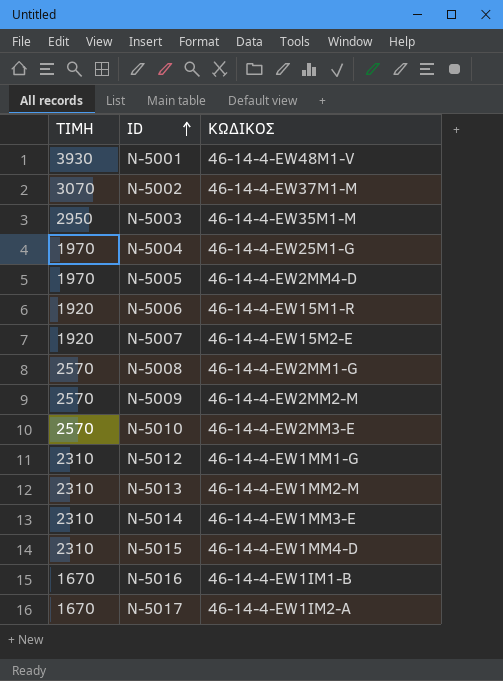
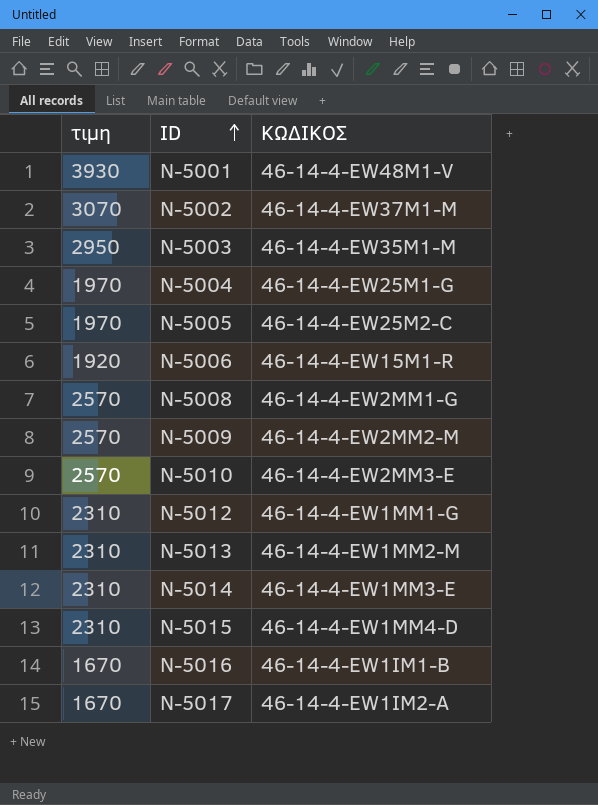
column name: ΤΙΜΗ -> τιμη
row N-5007: 1920 | 46-14-4-EW15M2-E -> none
N-5005 | ΚΩΔΙΚΟΣ: 46-14-4-EW2MM4-D -> 46-14-4-EW25M2-C

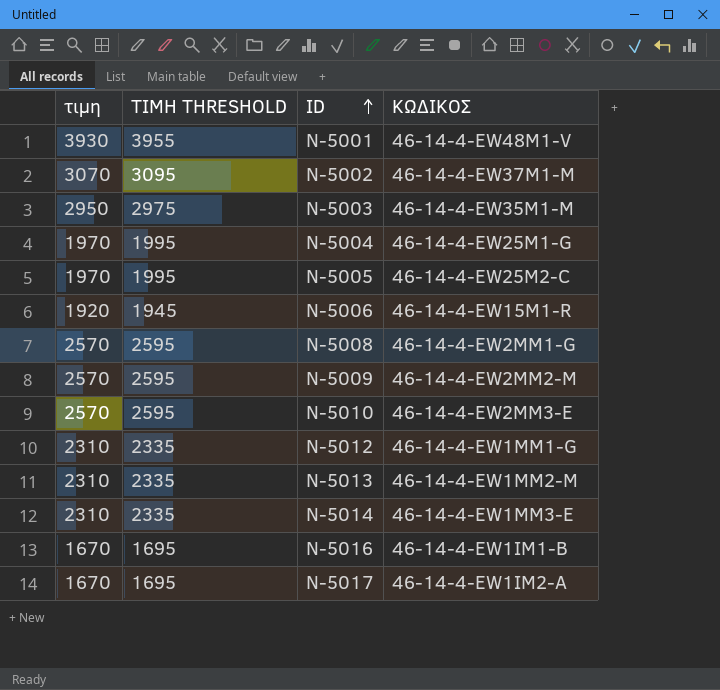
column ΤΙΜΗ THRESHOLD | formula: none -> [τιμη] + 25
row N-5015: 2310 | 46-14-4-EW1MM4-D -> none

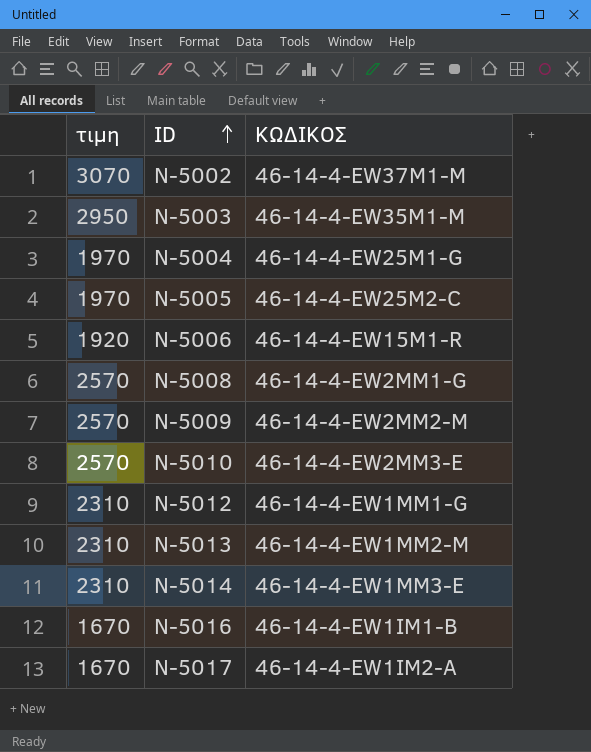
column ΤΙΜΗ THRESHOLD | formula: [τιμη] + 25 -> none
row N-5001: 3930 | 3955 | 46-14-4-EW48M1-V -> none

